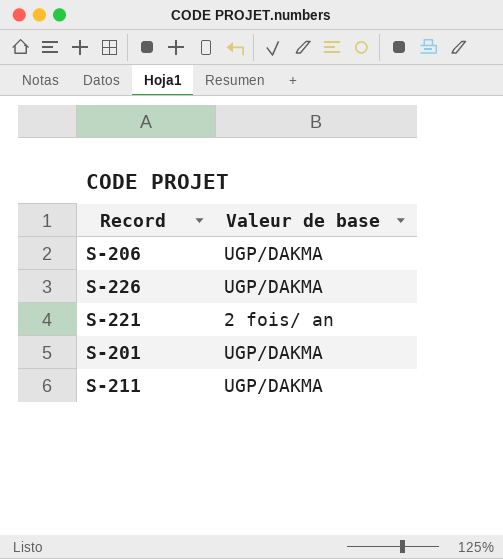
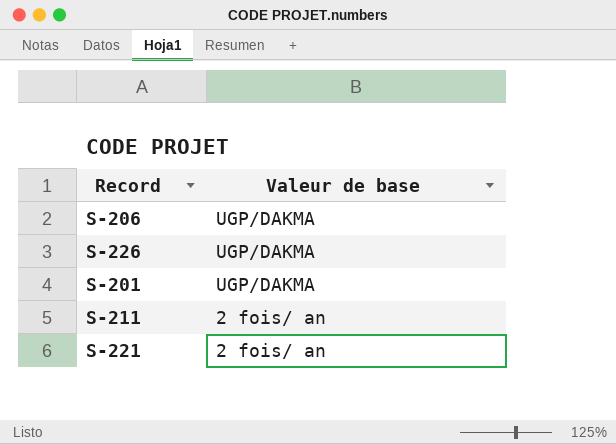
row order: none -> Valeur de base descending
S-211 | Valeur de base: UGP/DAKMA -> 2 fois/ an

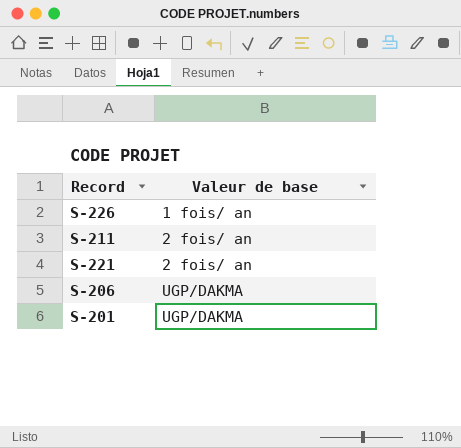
row order: Valeur de base descending -> Valeur de base ascending
S-226 | Valeur de base: UGP/DAKMA -> 1 fois/ an

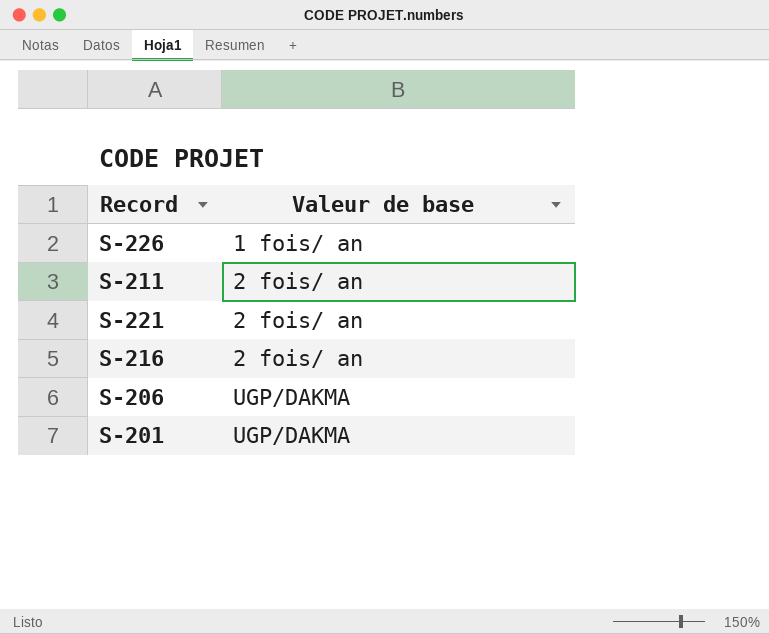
row S-216: none -> 2 fois/ an

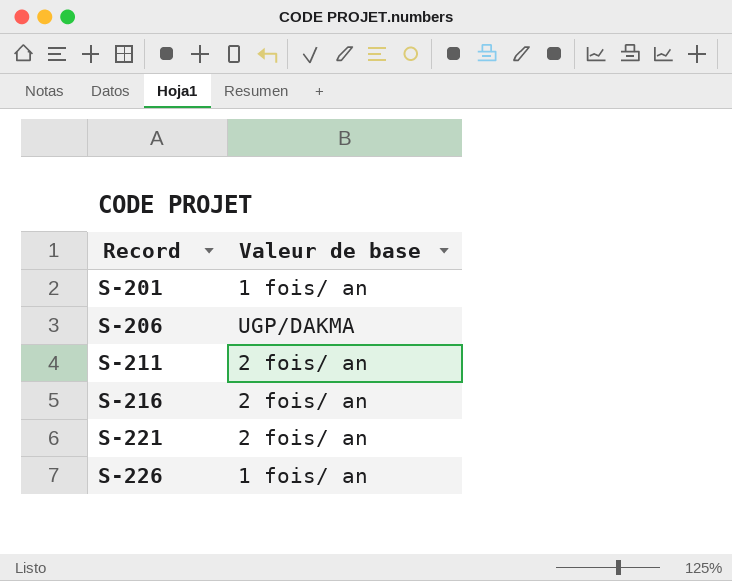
row order: Valeur de base ascending -> Record ascending
S-201 | Valeur de base: UGP/DAKMA -> 1 fois/ an

